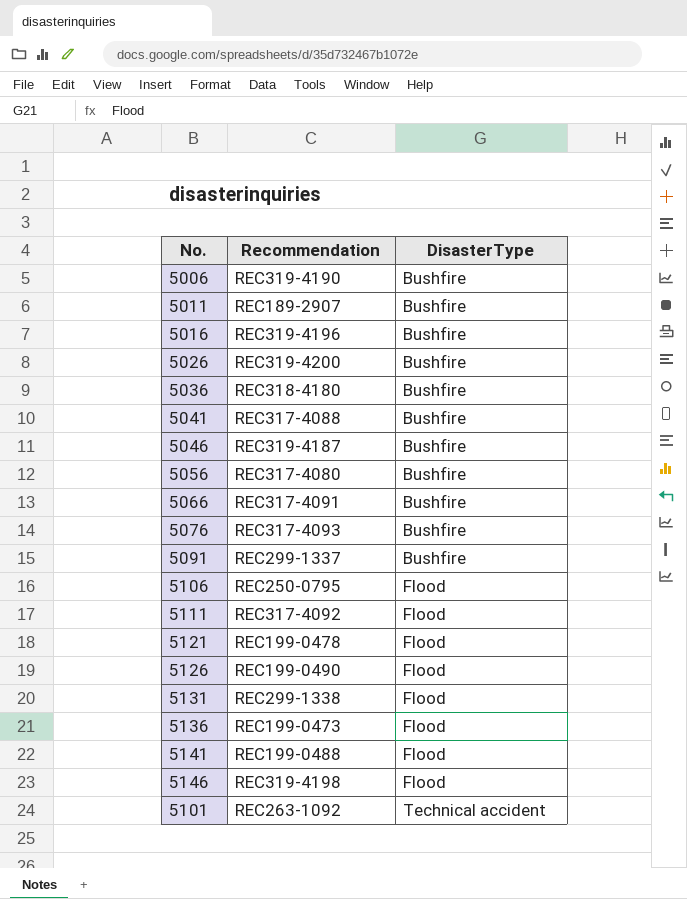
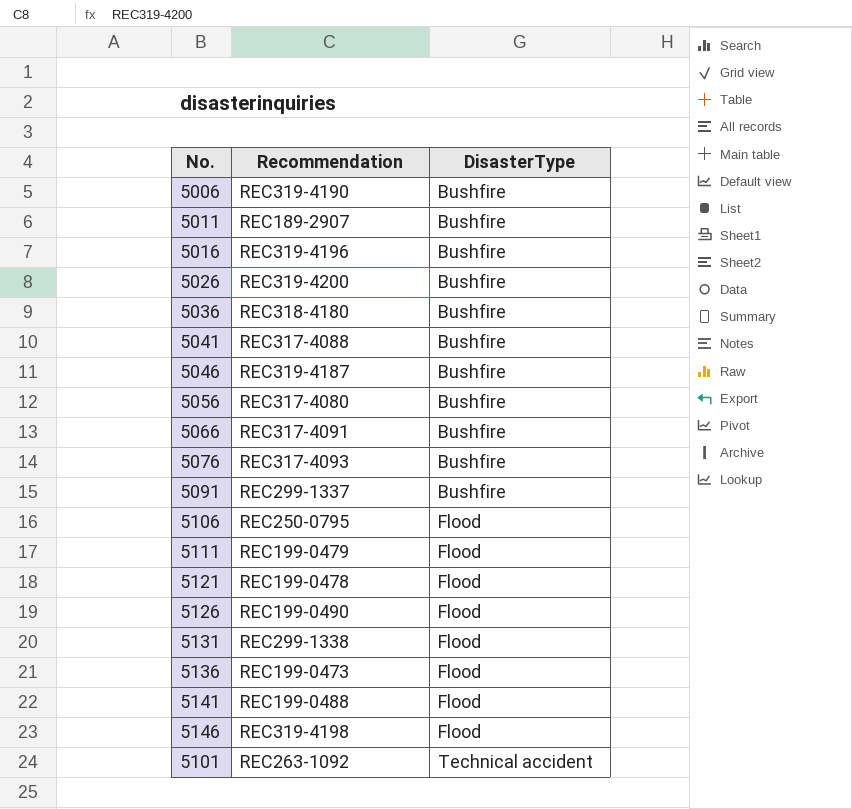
5111 | Recommendation: REC317-4092 -> REC199-0479

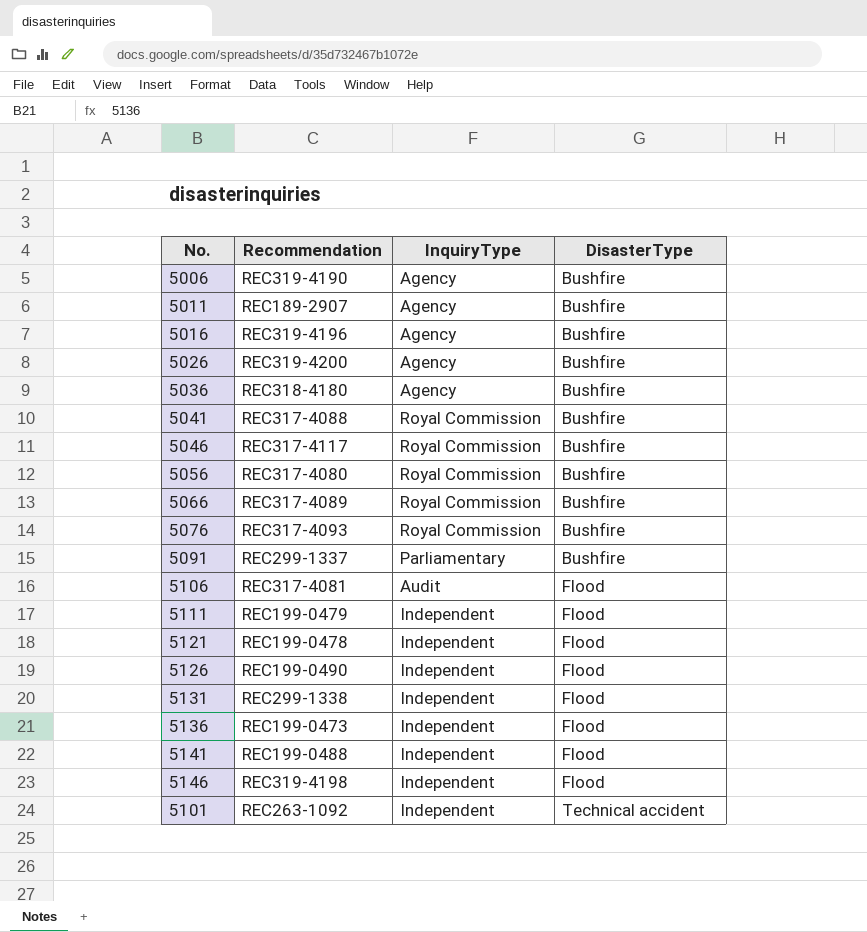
column InquiryType | position: none -> 3
5046 | Recommendation: REC319-4187 -> REC317-4117
5066 | Recommendation: REC317-4091 -> REC317-4089
5106 | Recommendation: REC250-0795 -> REC317-4081

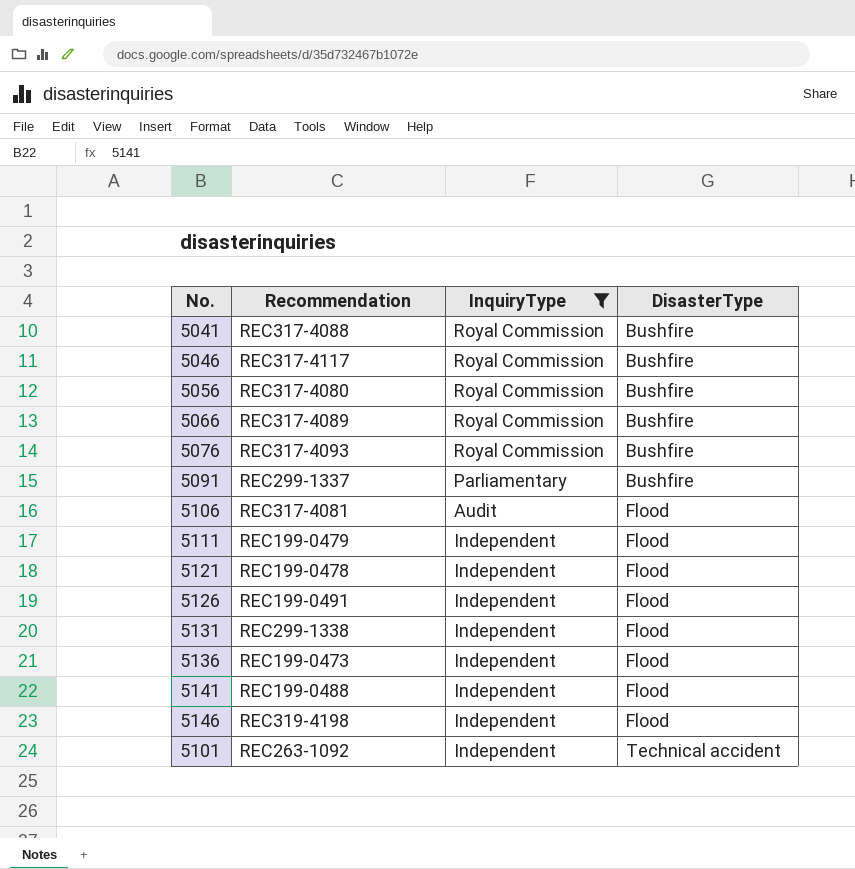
filter: none -> InquiryType != Agency
5126 | Recommendation: REC199-0490 -> REC199-0491

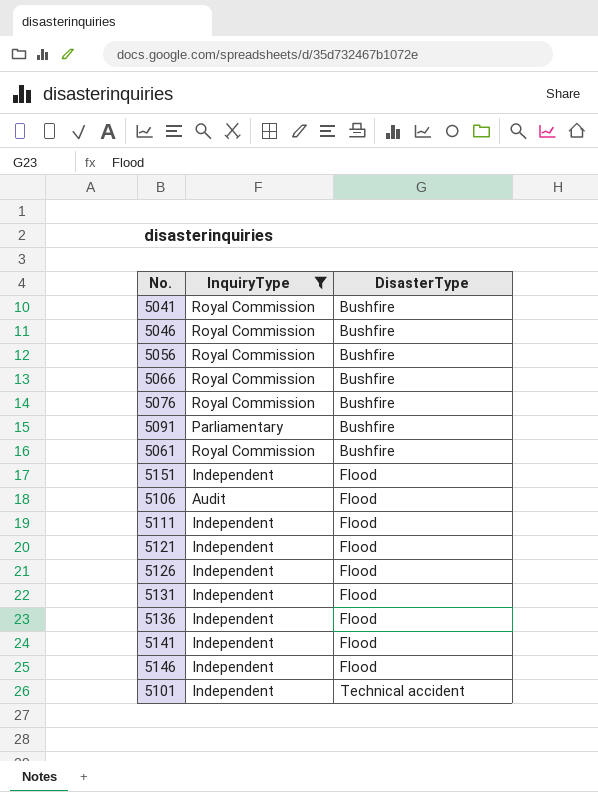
column Recommendation | position: 2 -> none
row 5061: none -> Royal Commission | Bushfire
row 5151: none -> Independent | Flood

